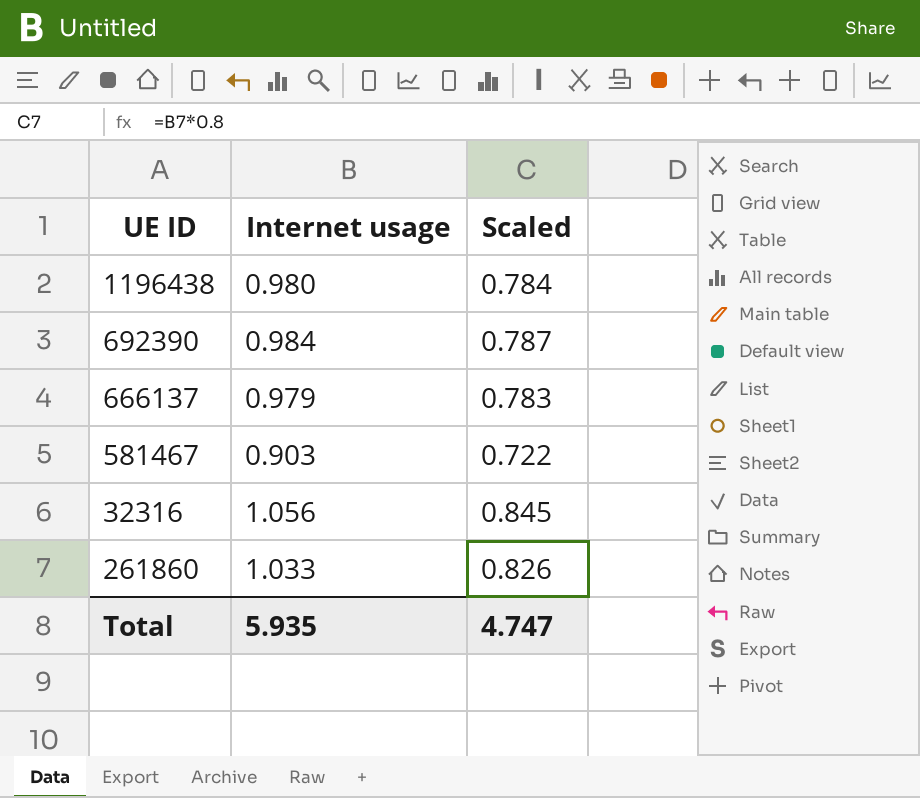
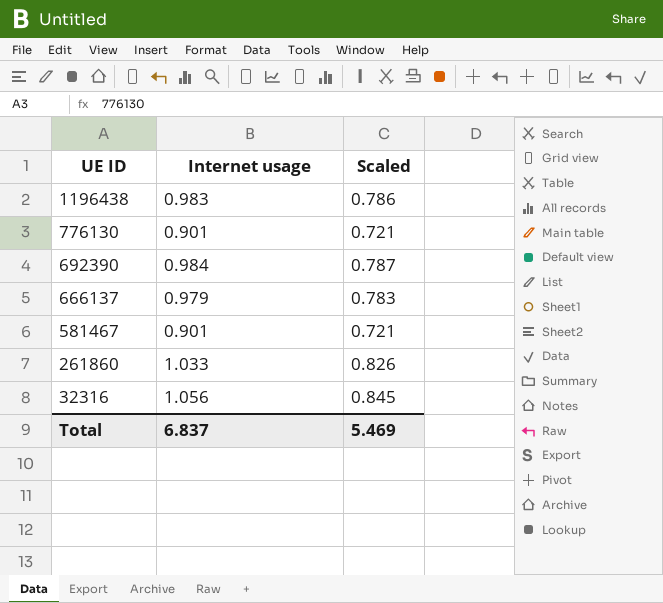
row order: none -> UE ID descending
1196438 | Internet usage: 0.980 -> 0.983
1196438 | Scaled: 0.784 -> 0.786
row 776130: none -> 0.901 | 0.721
581467 | Internet usage: 0.903 -> 0.901
581467 | Scaled: 0.722 -> 0.721
Total | Internet usage: 5.935 -> 6.837
Total | Scaled: 4.747 -> 5.469

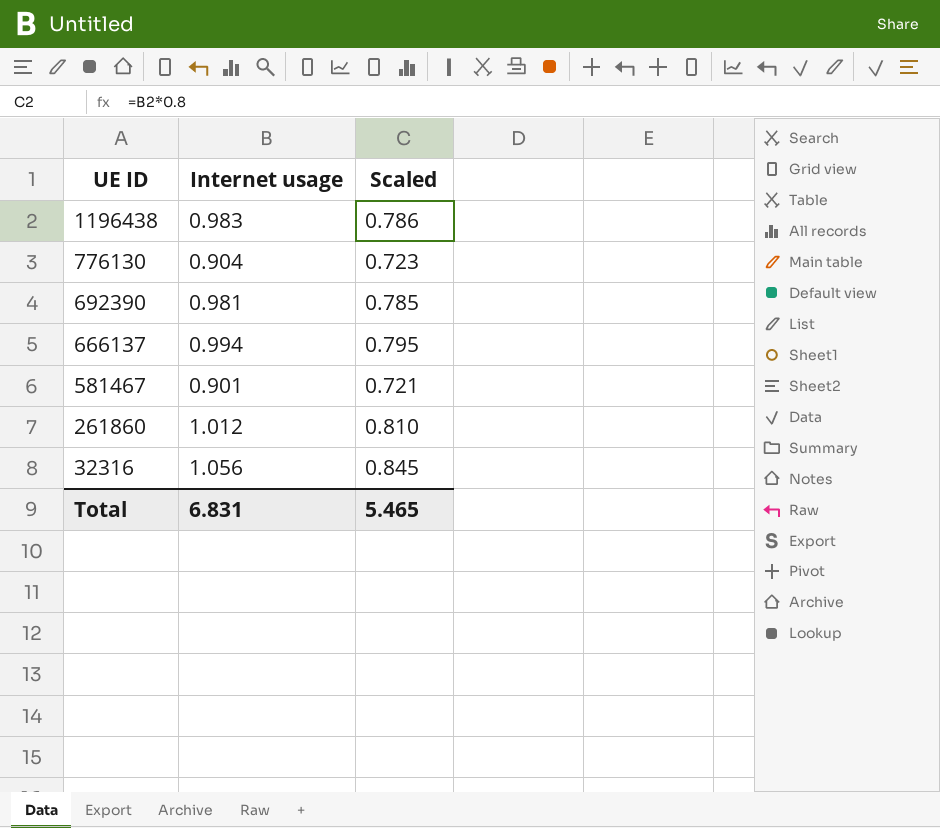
776130 | Internet usage: 0.901 -> 0.904
776130 | Scaled: 0.721 -> 0.723
692390 | Internet usage: 0.984 -> 0.981
692390 | Scaled: 0.787 -> 0.785
666137 | Internet usage: 0.979 -> 0.994
666137 | Scaled: 0.783 -> 0.795
261860 | Internet usage: 1.033 -> 1.012
261860 | Scaled: 0.826 -> 0.810
Total | Internet usage: 6.837 -> 6.831
Total | Scaled: 5.469 -> 5.465

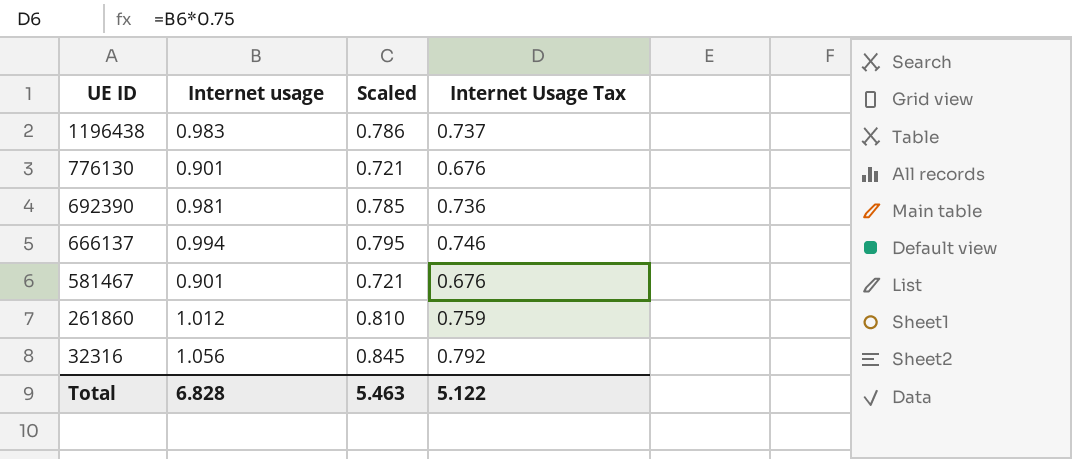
column Internet Usage Tax | formula: none -> [Internet usage] * 0.75
776130 | Internet usage: 0.904 -> 0.901
776130 | Scaled: 0.723 -> 0.721
Total | Internet usage: 6.831 -> 6.828
Total | Scaled: 5.465 -> 5.463

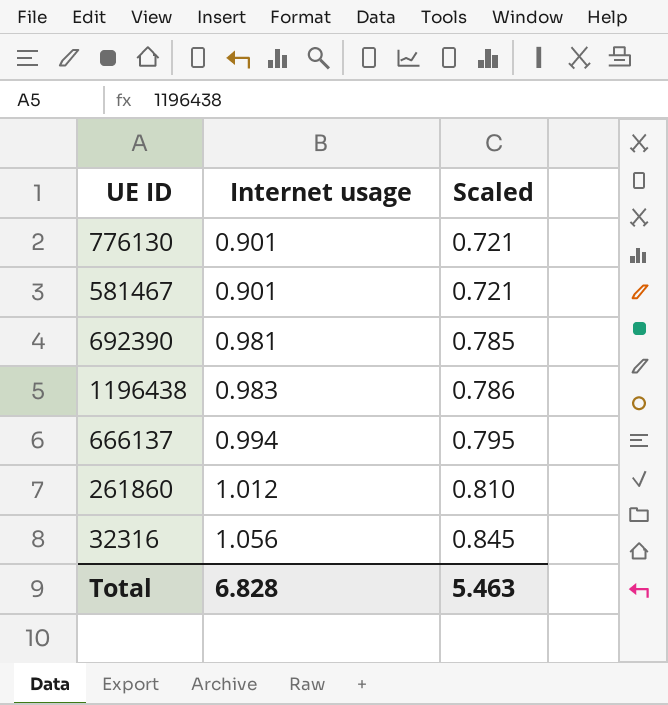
row order: UE ID descending -> Internet usage ascending
column Internet Usage Tax | formula: [Internet usage] * 0.75 -> none

